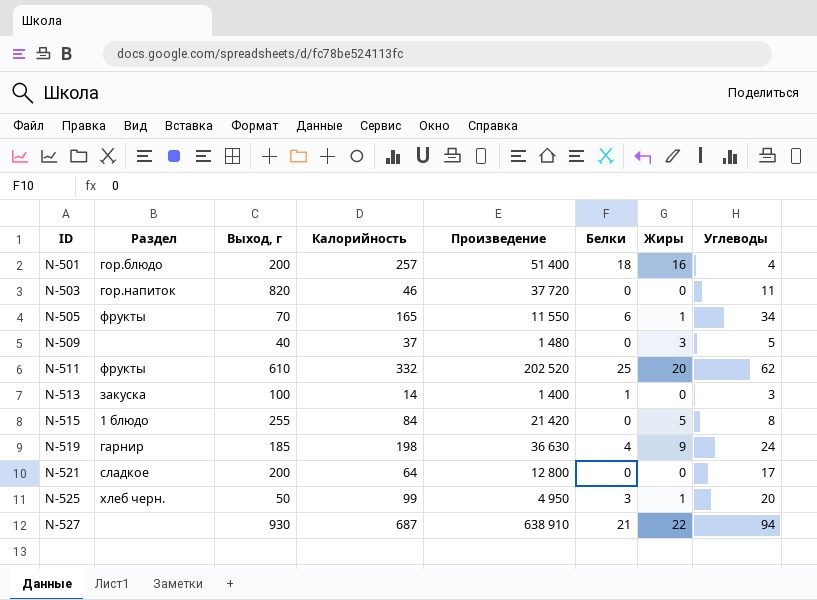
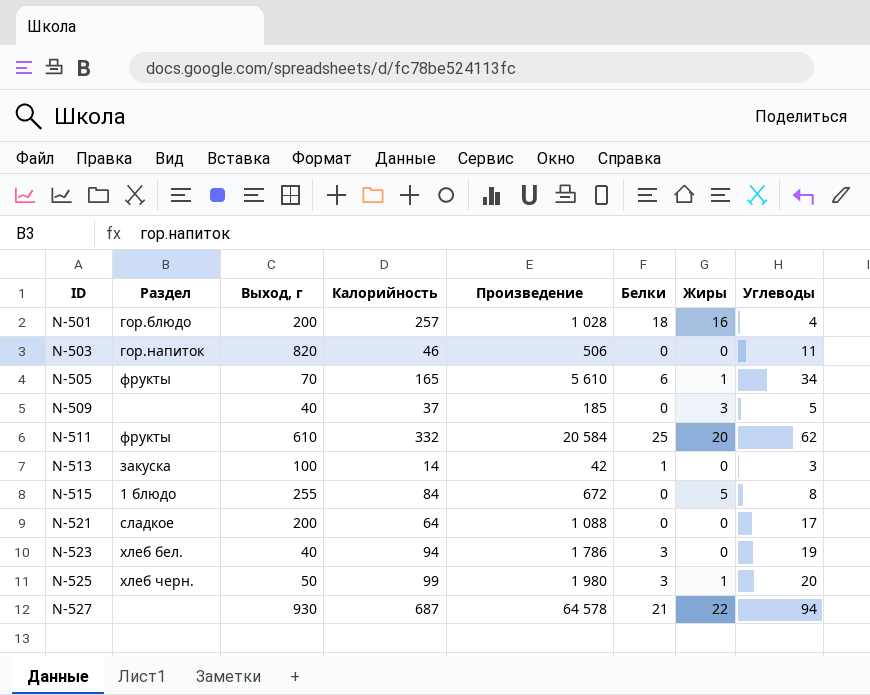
column Произведение | formula: [Выход, г] * [Калорийность] -> [Калорийность] * [Углеводы]
row N-519: гарнир | 185 | 198 | 36 630 | 4 | 9 | 24 -> none
row N-523: none -> хлеб бел. | 40 | 94 | 1 786 | 3 | 0 | 19

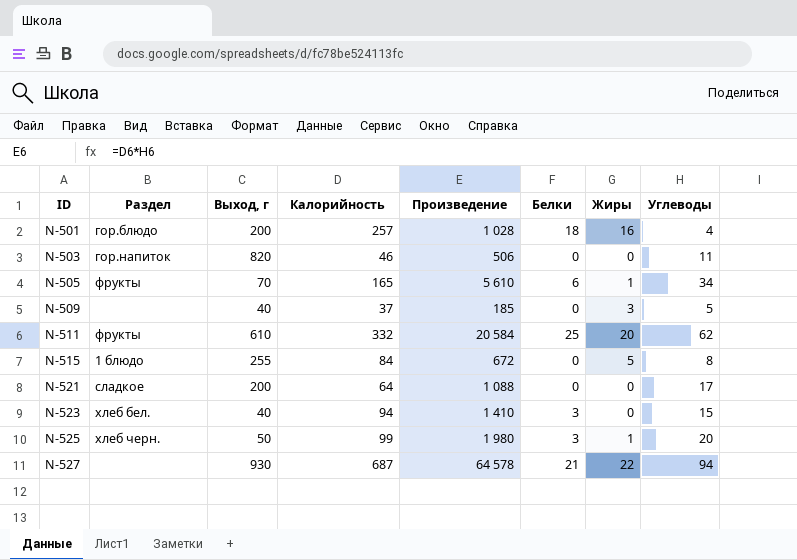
row N-513: закуска | 100 | 14 | 42 | 1 | 0 | 3 -> none
N-523 | Произведение: 1 786 -> 1 410
N-523 | Углеводы: 19 -> 15

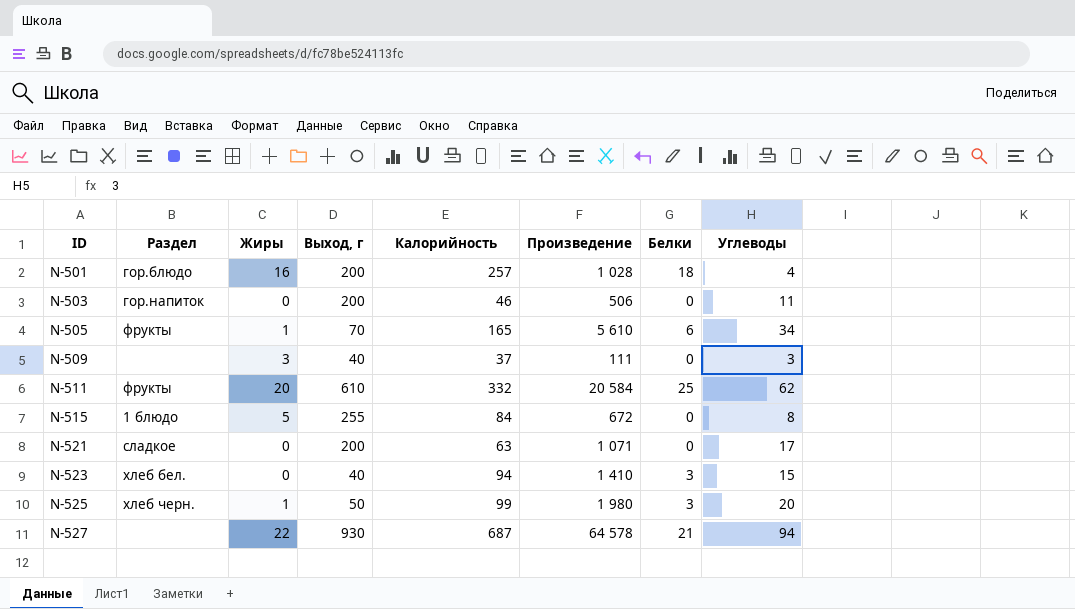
column Жиры | position: 7 -> 3
N-503 | Выход, г: 820 -> 200
N-509 | Произведение: 185 -> 111
N-509 | Углеводы: 5 -> 3
N-521 | Калорийность: 64 -> 63
N-521 | Произведение: 1 088 -> 1 071

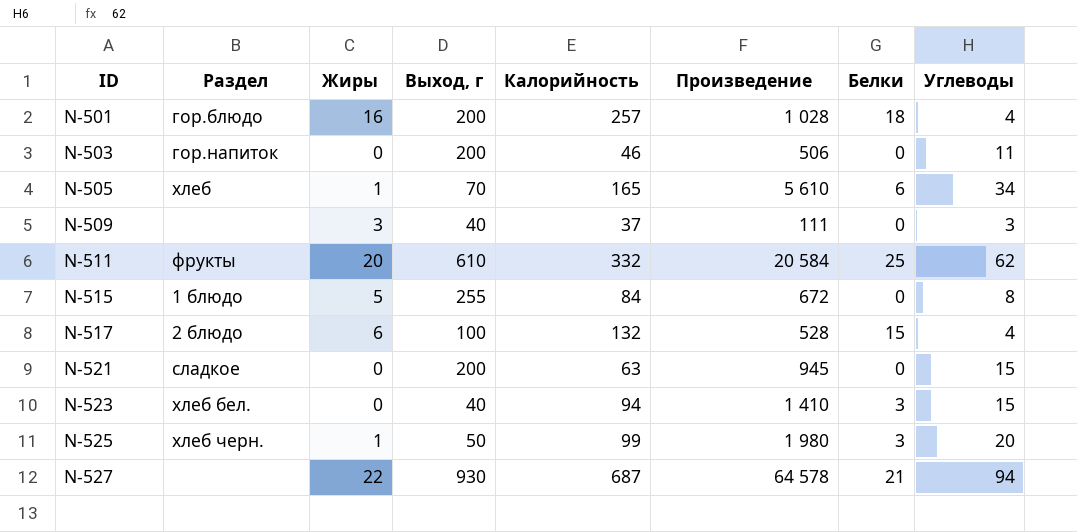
N-505 | Раздел: фрукты -> хлеб
row N-517: none -> 2 блюдо | 6 | 100 | 132 | 528 | 15 | 4
N-521 | Произведение: 1 071 -> 945
N-521 | Углеводы: 17 -> 15

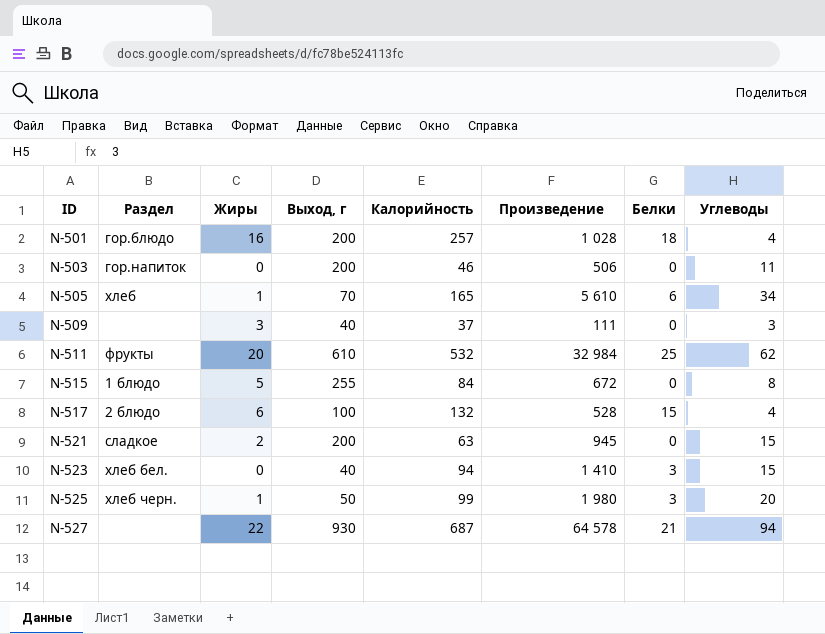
N-511 | Калорийность: 332 -> 532
N-511 | Произведение: 20 584 -> 32 984
N-521 | Жиры: 0 -> 2

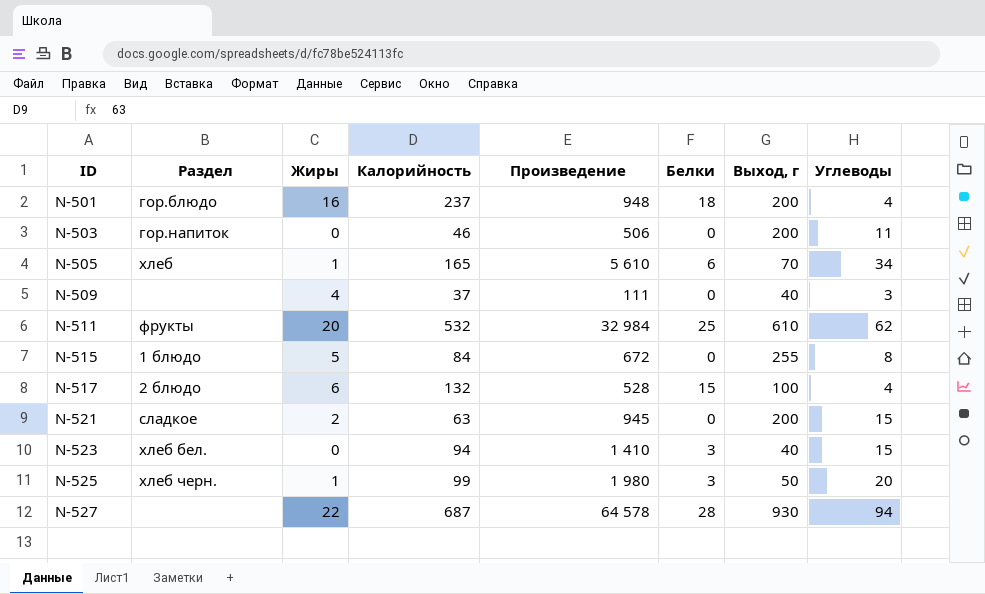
column Выход, г | position: 4 -> 7
N-501 | Калорийность: 257 -> 237
N-501 | Произведение: 1 028 -> 948
N-509 | Жиры: 3 -> 4
N-527 | Белки: 21 -> 28

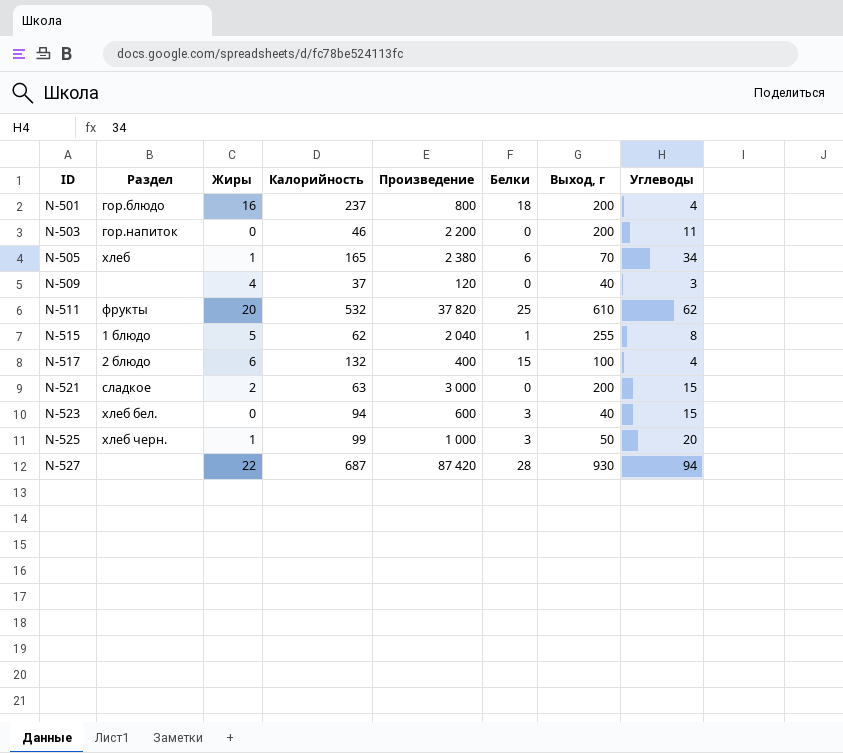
column Произведение | formula: [Калорийность] * [Углеводы] -> [Выход, г] * [Углеводы]
N-515 | Калорийность: 84 -> 62
N-515 | Белки: 0 -> 1

